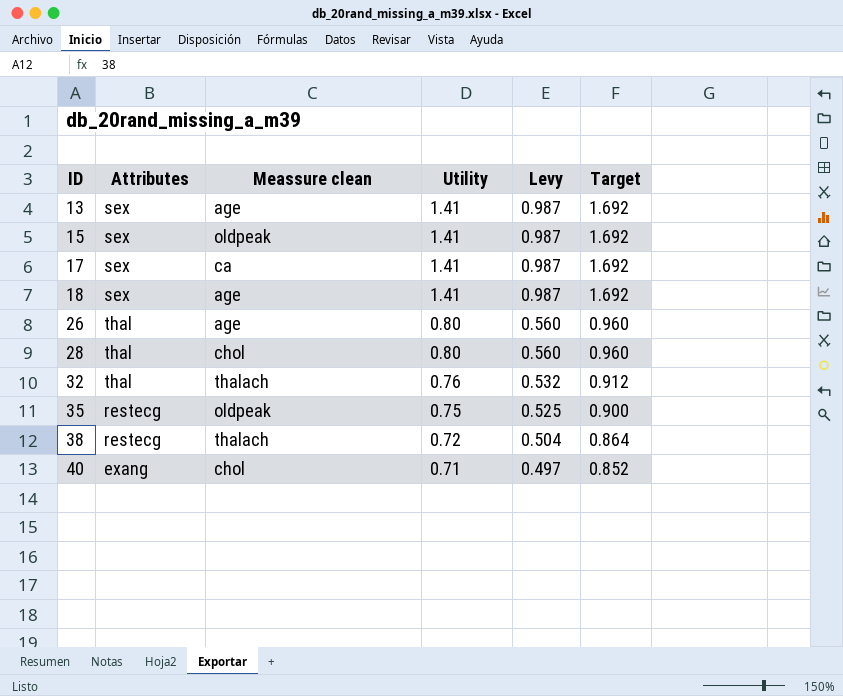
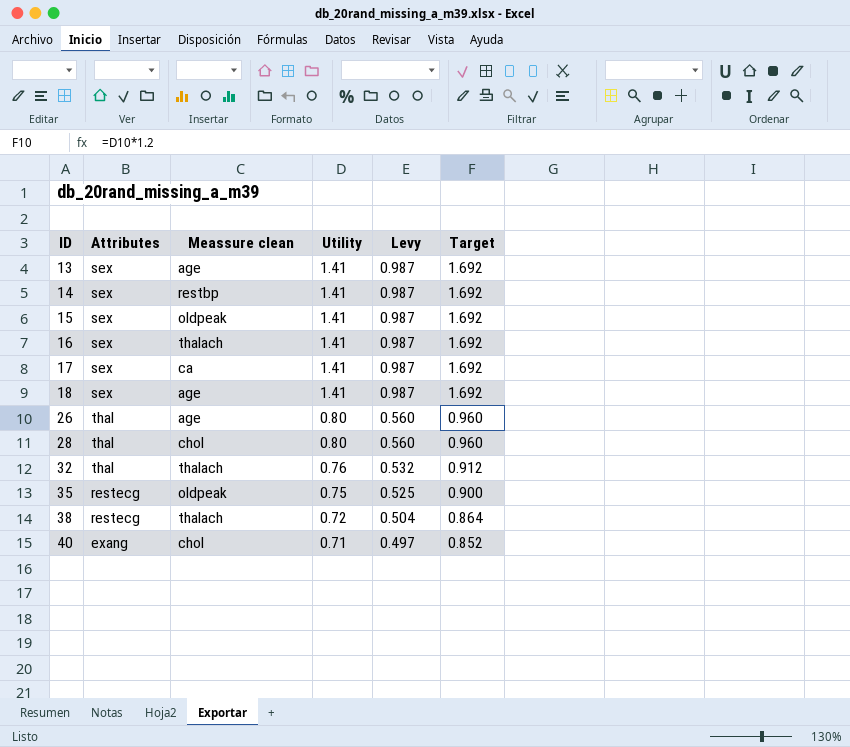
row 14: none -> sex | restbp | 1.41 | 0.987 | 1.692
row 16: none -> sex | thalach | 1.41 | 0.987 | 1.692

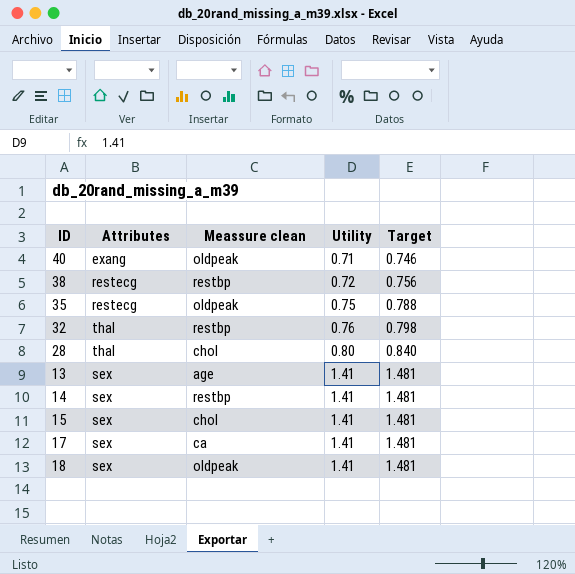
row order: ID ascending -> Utility ascending
column Levy | formula: [Utility] * 0.7 -> none
column Target | formula: [Utility] * 1.2 -> [Utility] * 1.05
row 16: sex | thalach | 1.41 | 0.987 | 1.692 -> none
row 26: thal | age | 0.80 | 0.560 | 0.960 -> none
40 | Meassure clean: chol -> oldpeak
38 | Meassure clean: thalach -> restbp
32 | Meassure clean: thalach -> restbp
15 | Meassure clean: oldpeak -> chol
18 | Meassure clean: age -> oldpeak

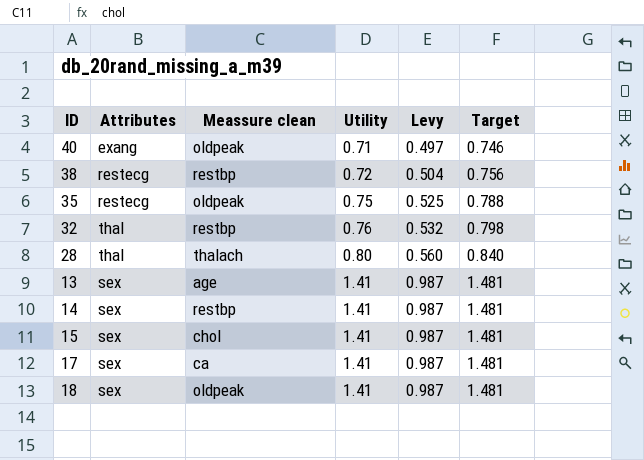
column Levy | formula: none -> [Utility] * 0.7
28 | Meassure clean: chol -> thalach

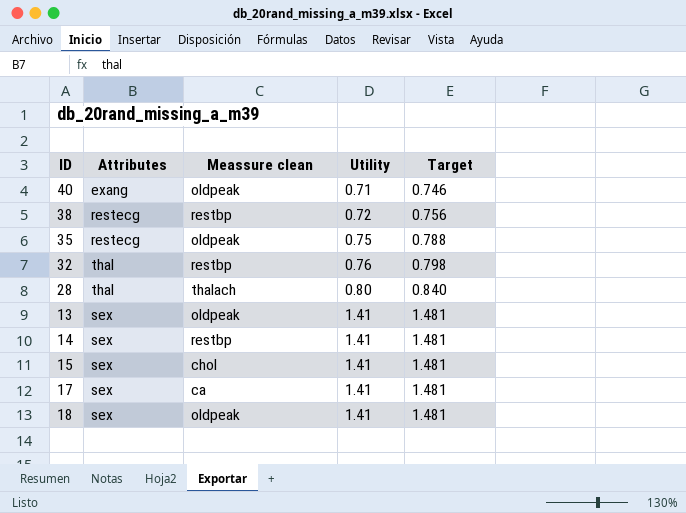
column Levy | formula: [Utility] * 0.7 -> none
13 | Meassure clean: age -> oldpeak

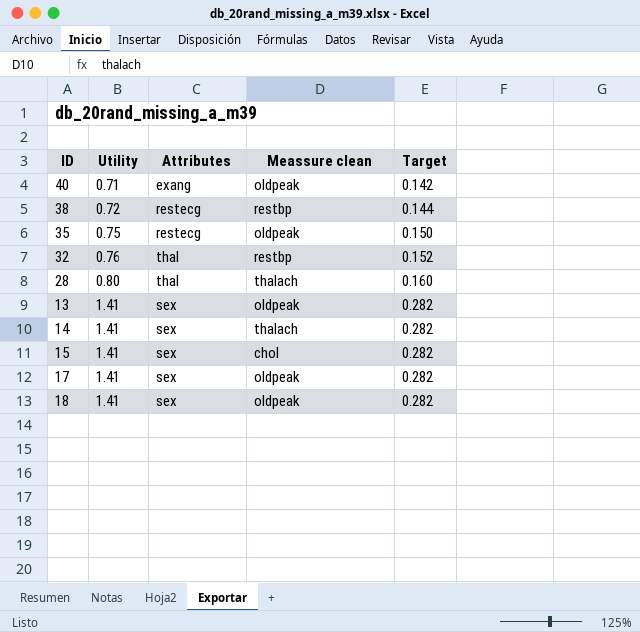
column Utility | position: 4 -> 2
column Target | formula: [Utility] * 1.05 -> [Utility] * 0.2
14 | Meassure clean: restbp -> thalach
17 | Meassure clean: ca -> oldpeak

